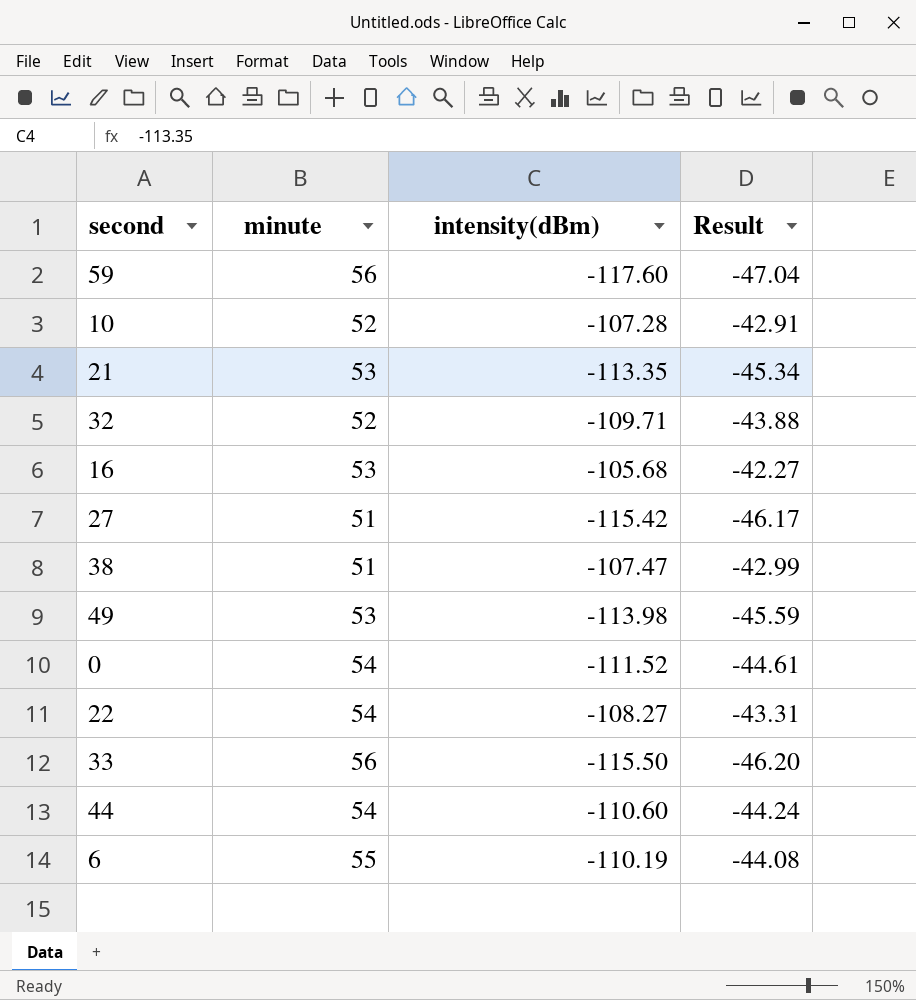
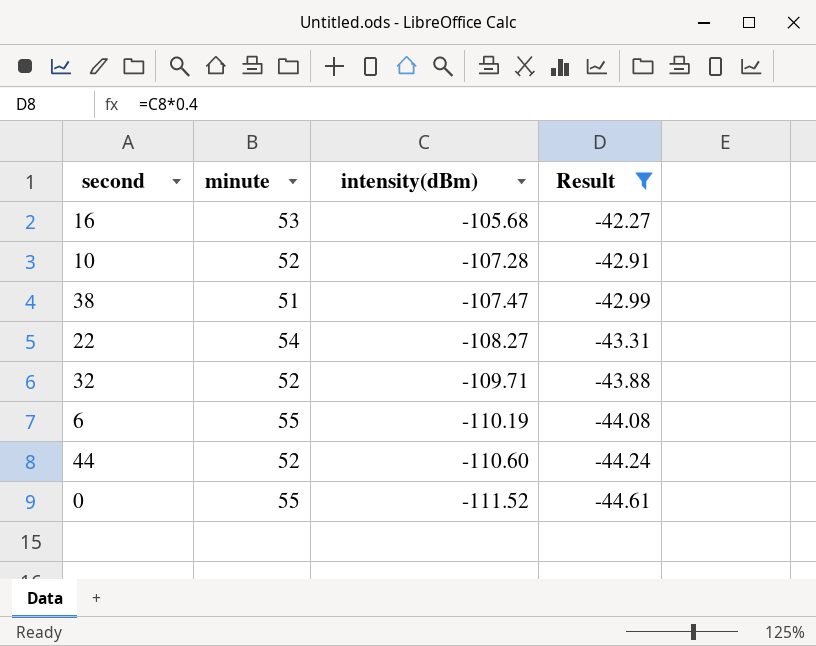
filter: none -> Result >= -44.61
row order: none -> intensity(dBm) descending
44 | minute: 54 -> 52
0 | minute: 54 -> 55

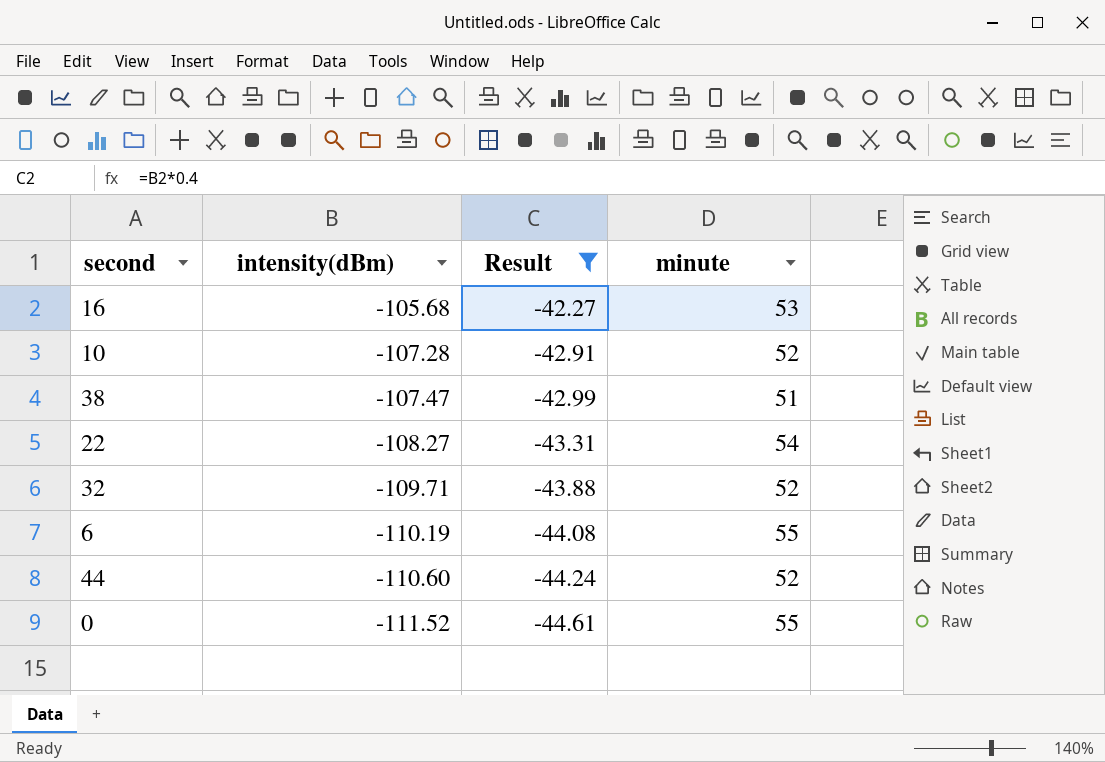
column minute | position: 2 -> 4

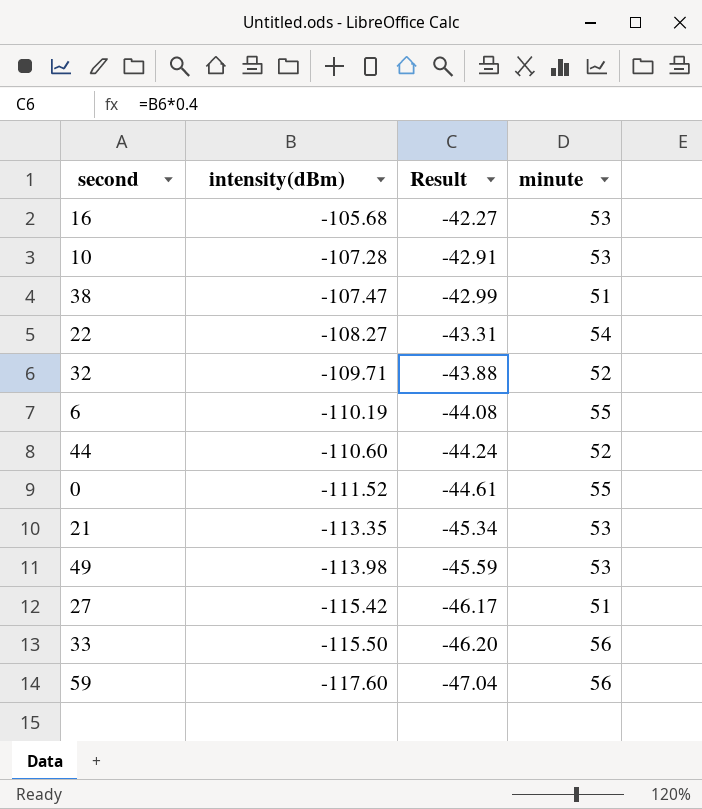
filter: Result >= -44.61 -> none
10 | minute: 52 -> 53

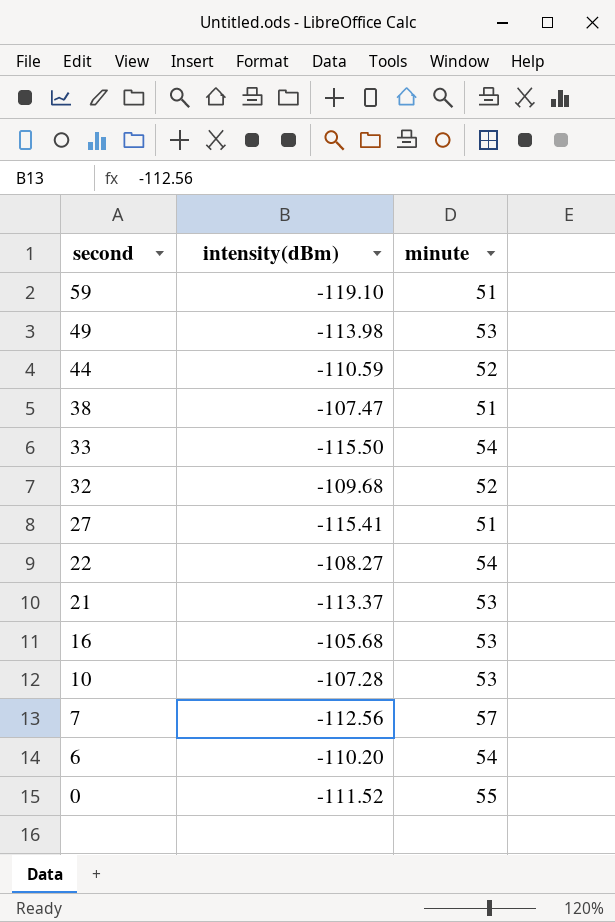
row order: intensity(dBm) descending -> second descending
column Result | formula: [intensity(dBm)] * 0.4 -> none
59 | intensity(dBm): -117.60 -> -119.10
59 | minute: 56 -> 51
44 | intensity(dBm): -110.60 -> -110.59
33 | minute: 56 -> 54
32 | intensity(dBm): -109.71 -> -109.68
27 | intensity(dBm): -115.42 -> -115.41
21 | intensity(dBm): -113.35 -> -113.37
row 7: none -> -112.56 | 57
6 | intensity(dBm): -110.19 -> -110.20
6 | minute: 55 -> 54

